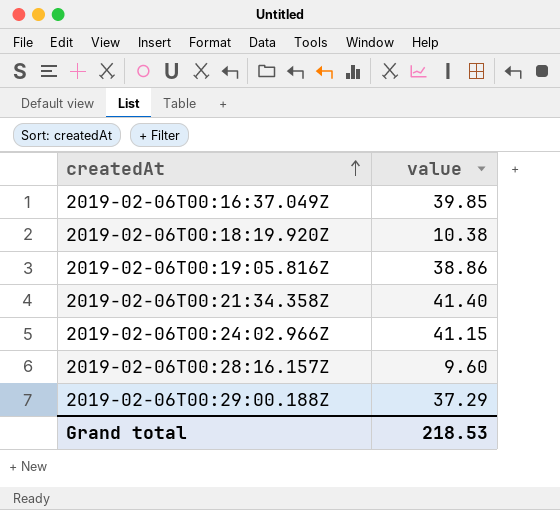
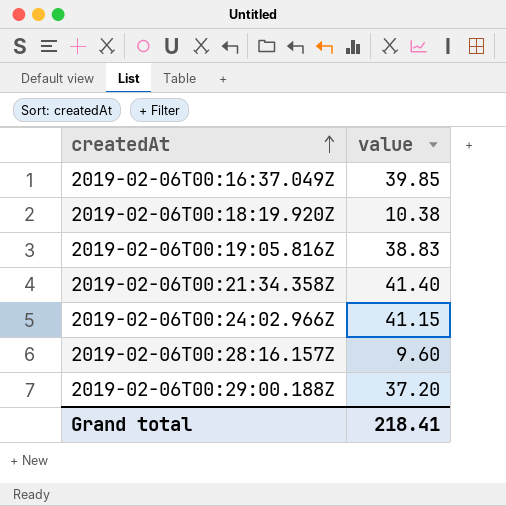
2019-02-06T00:19:05.816Z | value: 38.86 -> 38.83
2019-02-06T00:29:00.188Z | value: 37.29 -> 37.20
Grand total | value: 218.53 -> 218.41

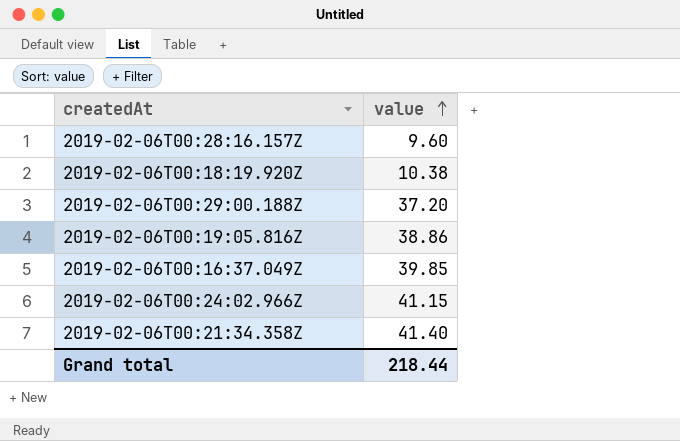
row order: createdAt ascending -> value ascending
2019-02-06T00:19:05.816Z | value: 38.83 -> 38.86
Grand total | value: 218.41 -> 218.44

